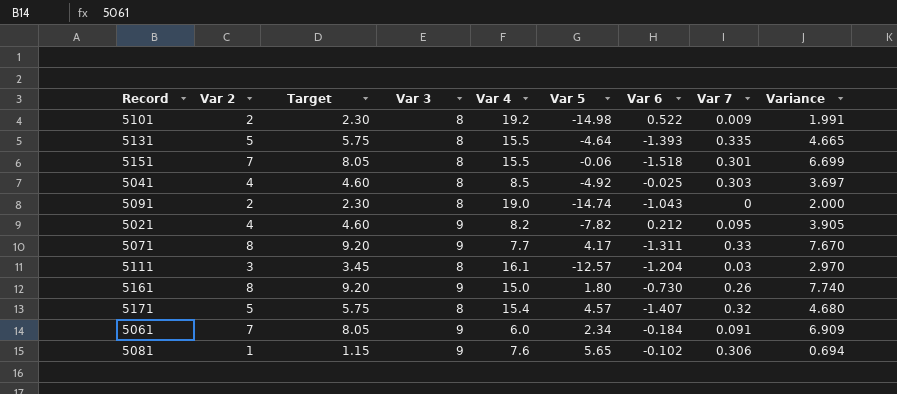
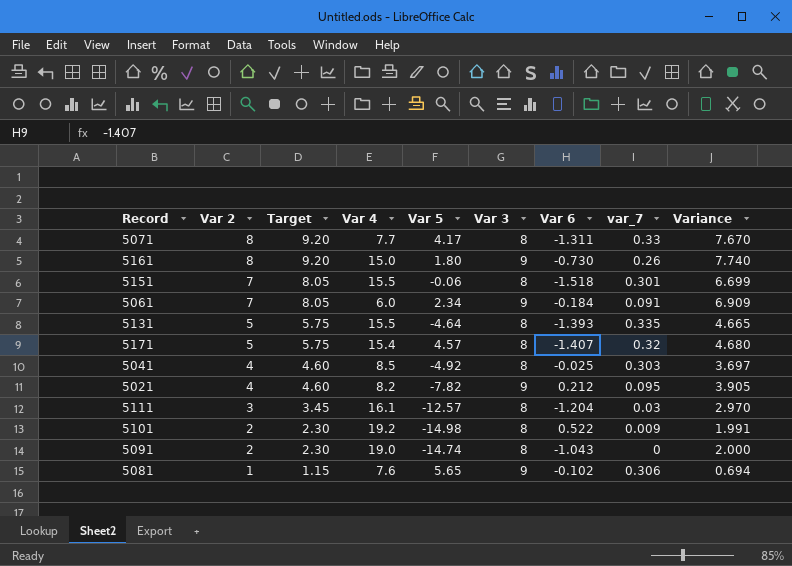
row order: none -> Var 2 descending
column Var 3 | position: 4 -> 6
column name: Var 7 -> var_7
5071 | Var 3: 9 -> 8

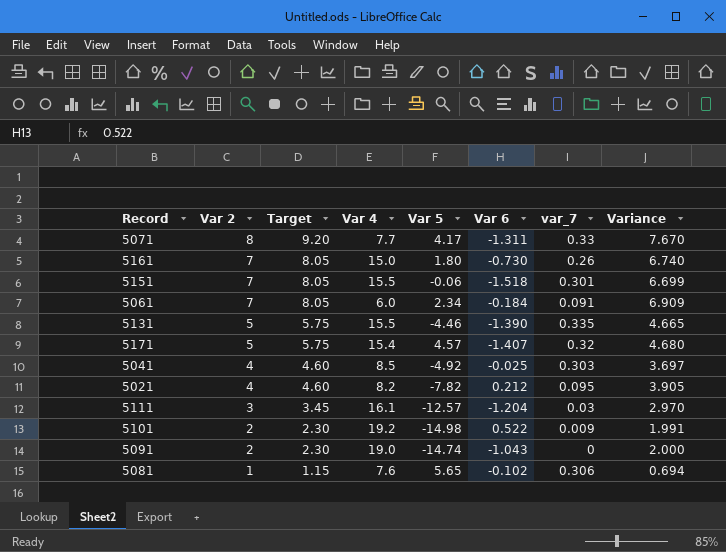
column Var 3 | position: 6 -> none
5161 | Var 2: 8 -> 7
5161 | Target: 9.20 -> 8.05
5161 | Variance: 7.740 -> 6.740
5131 | Var 5: -4.64 -> -4.46
5131 | Var 6: -1.393 -> -1.390

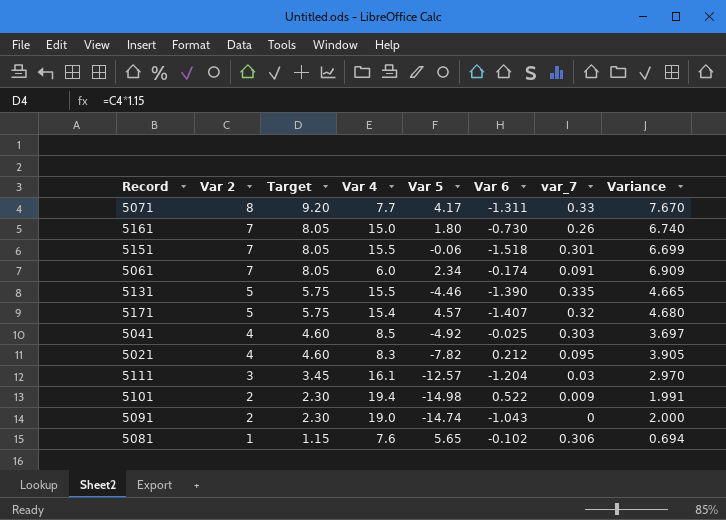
5061 | Var 6: -0.184 -> -0.174
5021 | Var 4: 8.2 -> 8.3
5101 | Var 4: 19.2 -> 19.4

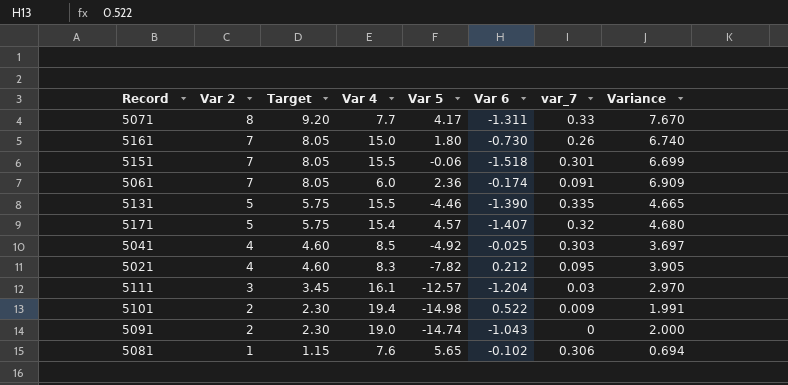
5061 | Var 5: 2.34 -> 2.36

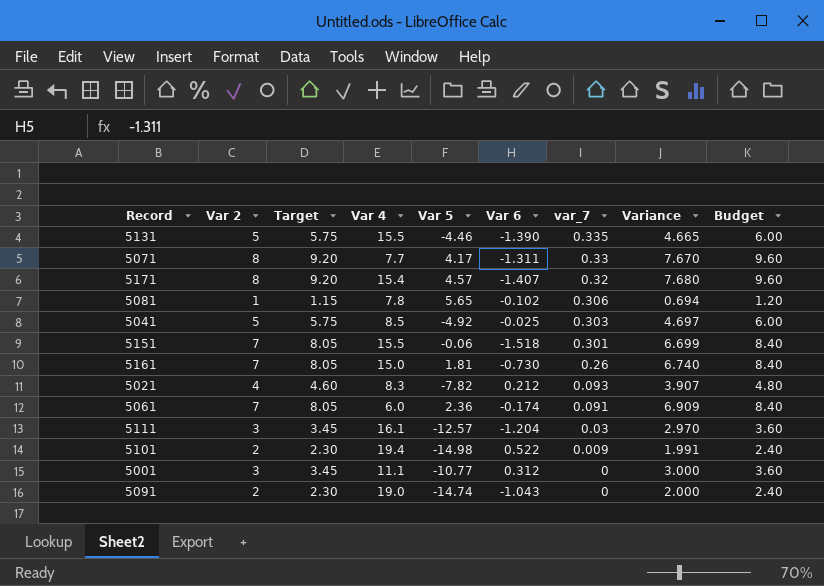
row order: Var 2 descending -> var_7 descending
column Budget | formula: none -> [Var 2] * 1.2
5171 | Var 2: 5 -> 8
5171 | Target: 5.75 -> 9.20
5171 | Variance: 4.680 -> 7.680
5081 | Var 4: 7.6 -> 7.8
5041 | Var 2: 4 -> 5
5041 | Target: 4.60 -> 5.75
5041 | Variance: 3.697 -> 4.697
5161 | Var 5: 1.80 -> 1.81
5021 | var_7: 0.095 -> 0.093
5021 | Variance: 3.905 -> 3.907
row 5001: none -> 3 | 3.45 | 11.1 | -10.77 | 0.312 | 0 | 3.000 | 3.60

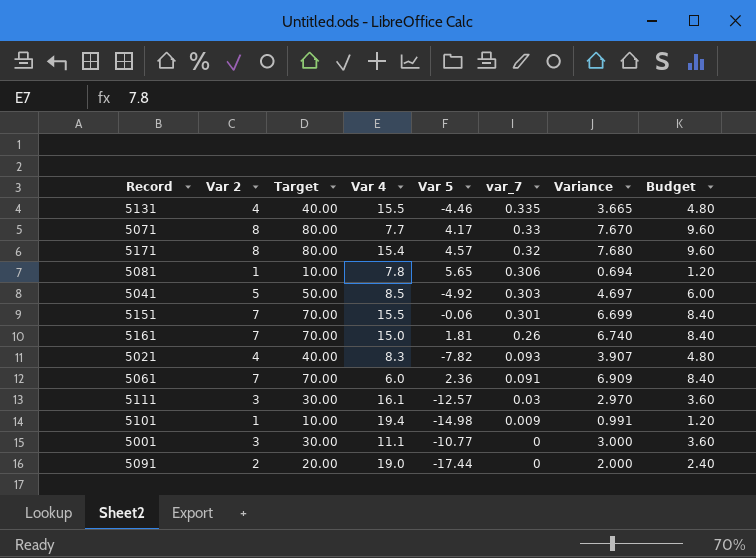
column Var 6 | position: 6 -> none
column Target | formula: [Var 2] * 1.15 -> [Var 2] * 10
5131 | Var 2: 5 -> 4
5131 | Variance: 4.665 -> 3.665
5131 | Budget: 6.00 -> 4.80
5101 | Var 2: 2 -> 1
5101 | Variance: 1.991 -> 0.991
5101 | Budget: 2.40 -> 1.20
5091 | Var 5: -14.74 -> -17.44

